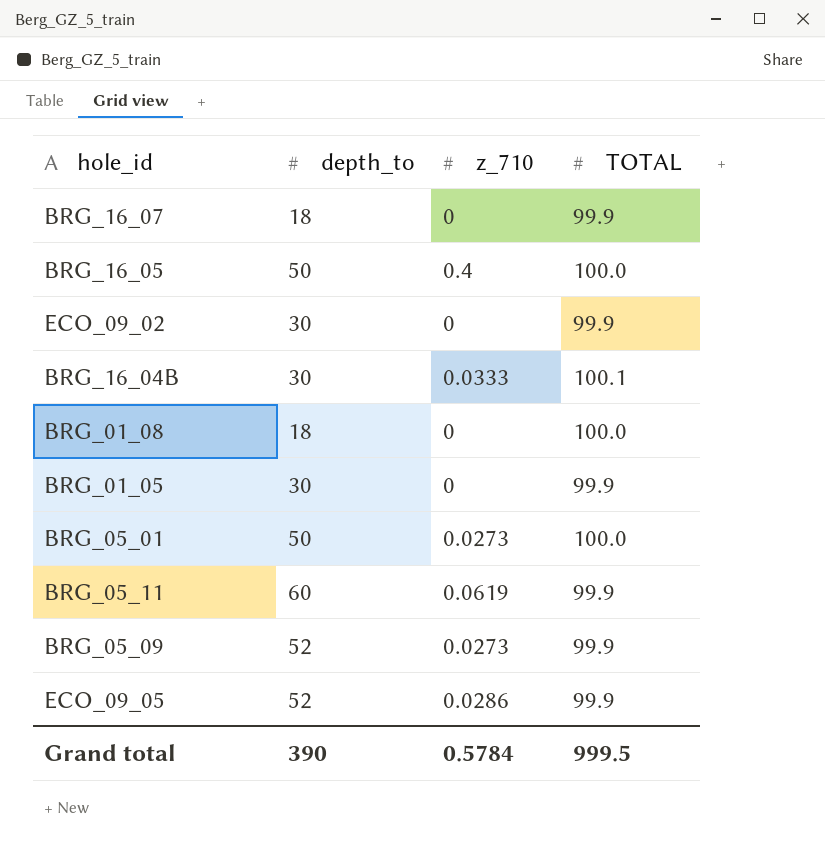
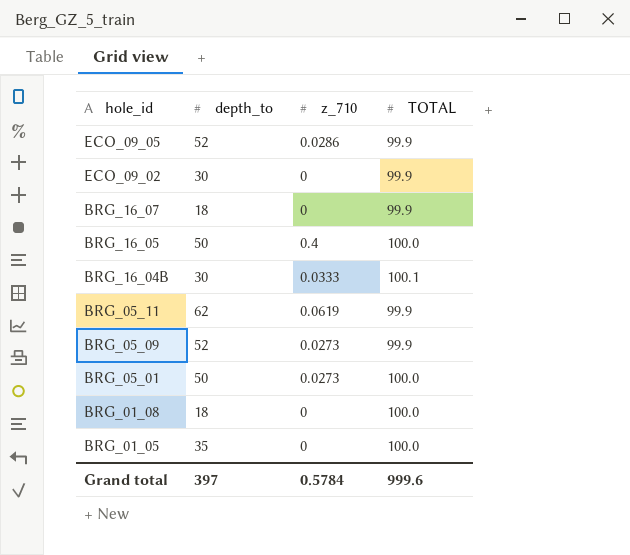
row order: none -> hole_id descending
BRG_05_11 | depth_to: 60 -> 62
BRG_01_05 | depth_to: 30 -> 35
BRG_01_05 | TOTAL: 99.9 -> 100.0
Grand total | depth_to: 390 -> 397
Grand total | TOTAL: 999.5 -> 999.6

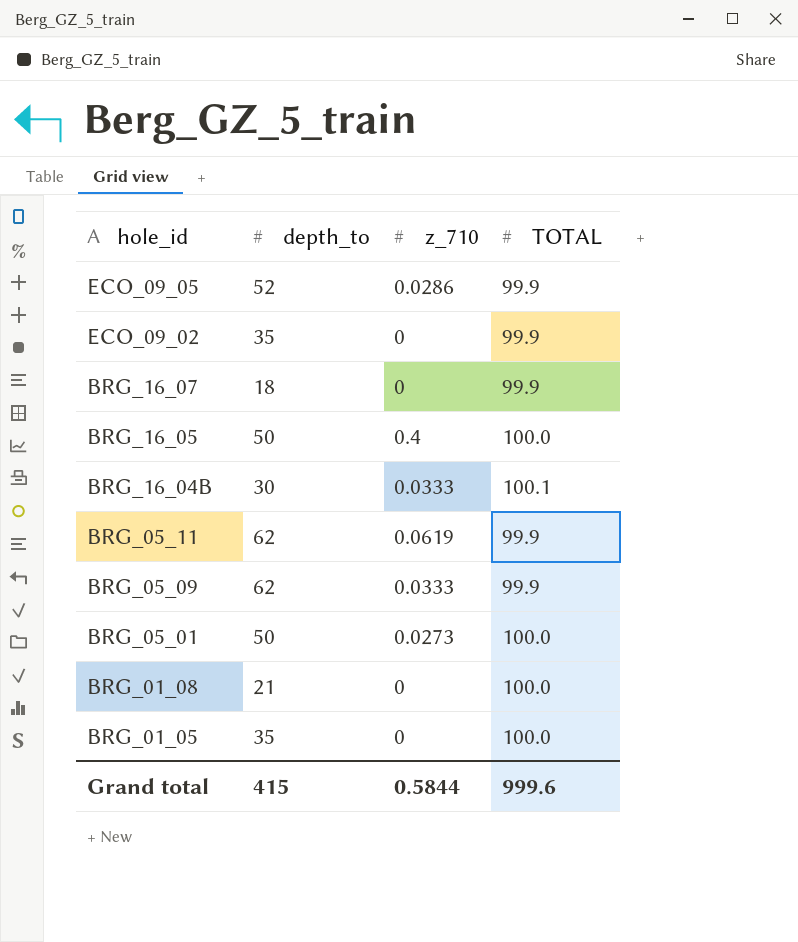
ECO_09_02 | depth_to: 30 -> 35
BRG_05_09 | depth_to: 52 -> 62
BRG_05_09 | z_710: 0.0273 -> 0.0333
BRG_01_08 | depth_to: 18 -> 21
Grand total | depth_to: 397 -> 415
Grand total | z_710: 0.5784 -> 0.5844

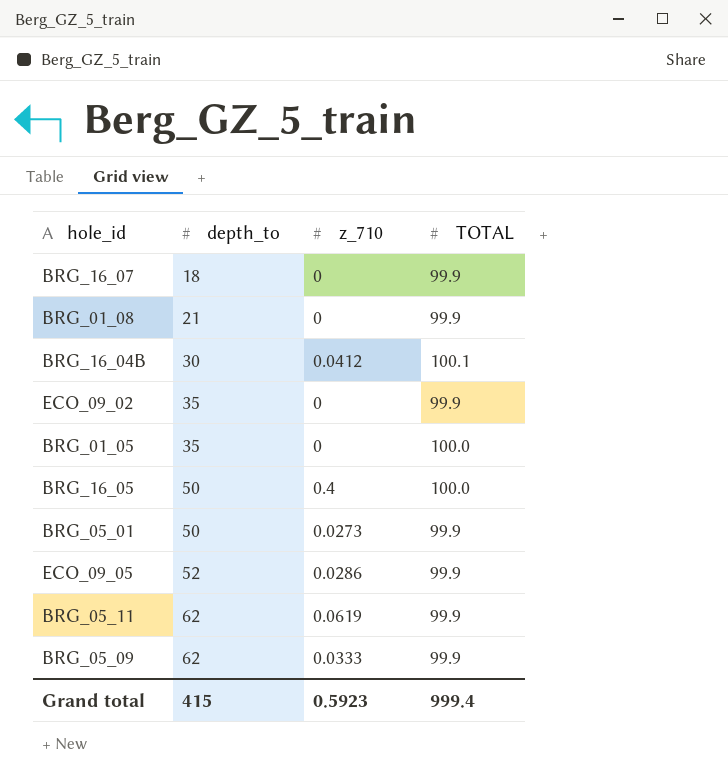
row order: hole_id descending -> depth_to ascending
BRG_01_08 | TOTAL: 100.0 -> 99.9
BRG_16_04B | z_710: 0.0333 -> 0.0412
BRG_05_01 | TOTAL: 100.0 -> 99.9
Grand total | z_710: 0.5844 -> 0.5923
Grand total | TOTAL: 999.6 -> 999.4

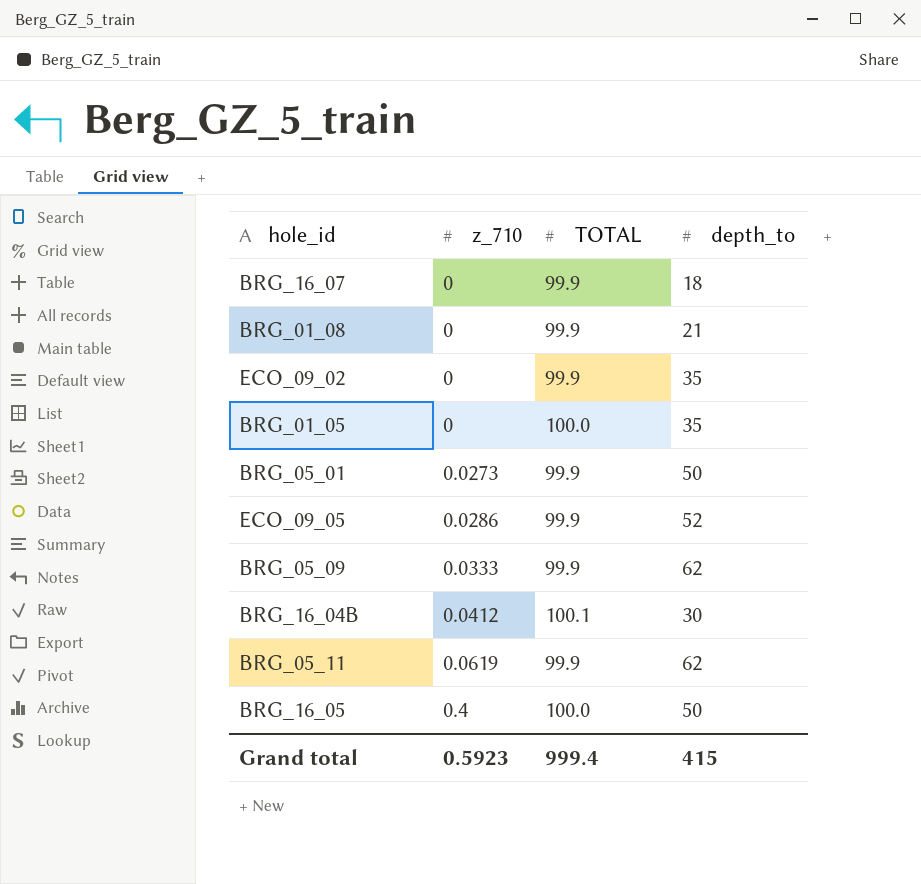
row order: depth_to ascending -> z_710 ascending
column depth_to | position: 2 -> 4

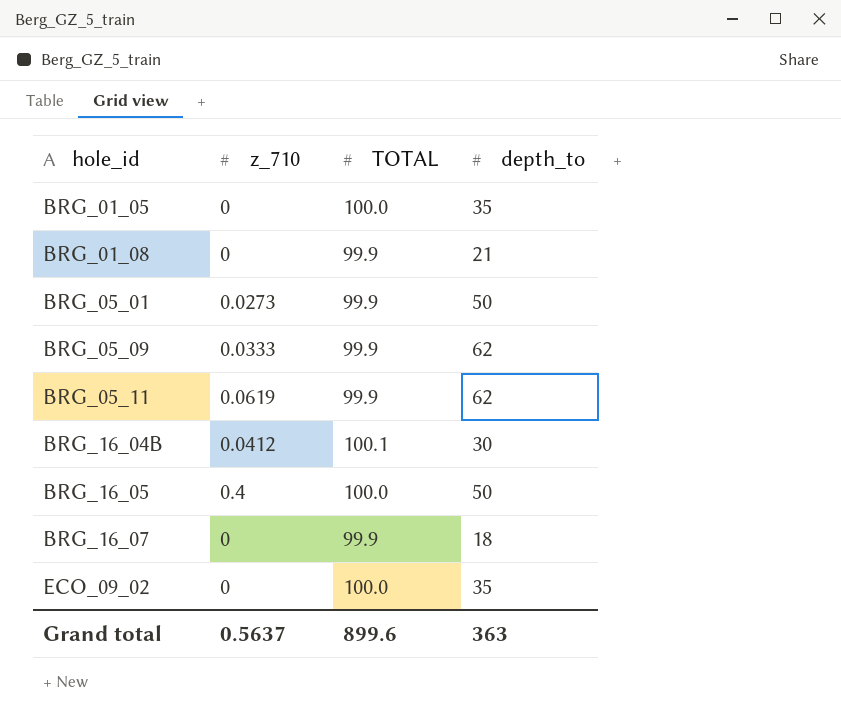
row order: z_710 ascending -> hole_id ascending
row ECO_09_05: 0.0286 | 99.9 | 52 -> none
ECO_09_02 | TOTAL: 99.9 -> 100.0
Grand total | z_710: 0.5923 -> 0.5637
Grand total | TOTAL: 999.4 -> 899.6
Grand total | depth_to: 415 -> 363

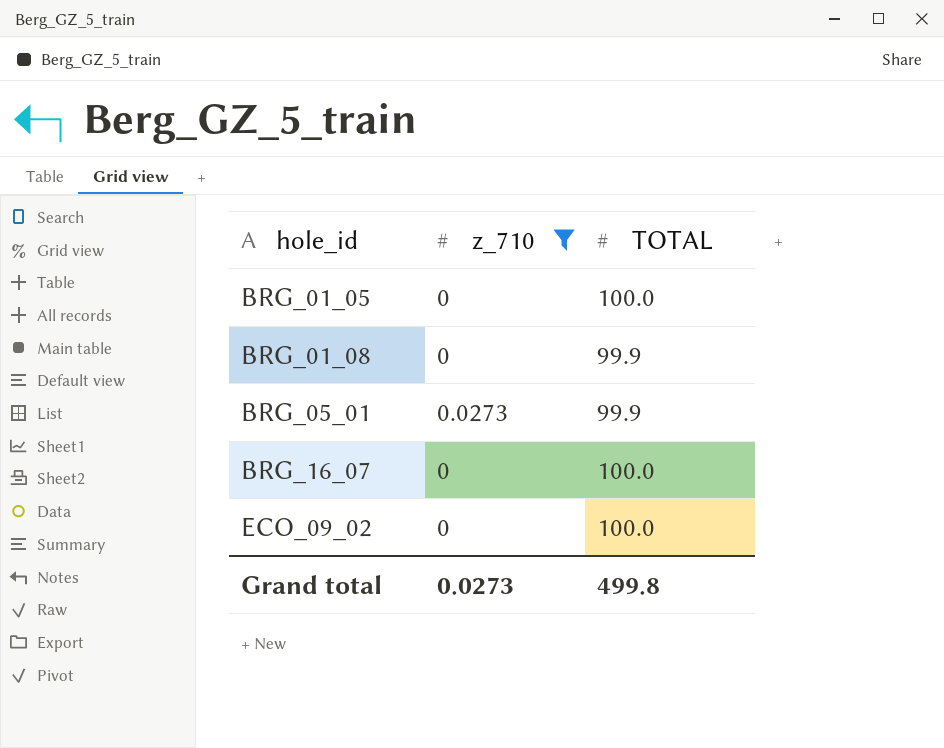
filter: none -> z_710 <= 0.0273
column depth_to | position: 4 -> none
BRG_16_07 | TOTAL: 99.9 -> 100.0
Grand total | z_710: 0.5637 -> 0.0273
Grand total | TOTAL: 899.6 -> 499.8

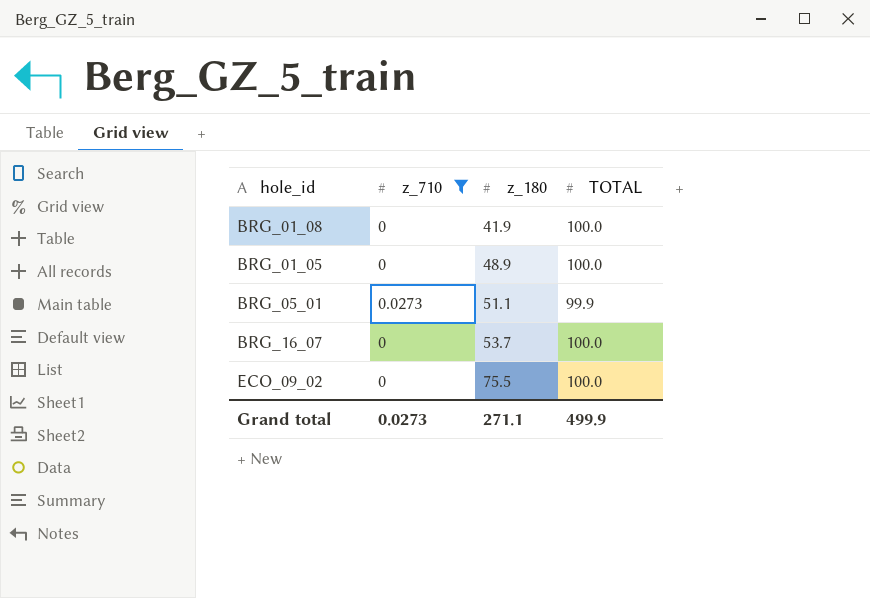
row order: hole_id ascending -> z_180 ascending
column z_180 | position: none -> 3
BRG_01_08 | TOTAL: 99.9 -> 100.0
Grand total | TOTAL: 499.8 -> 499.9

